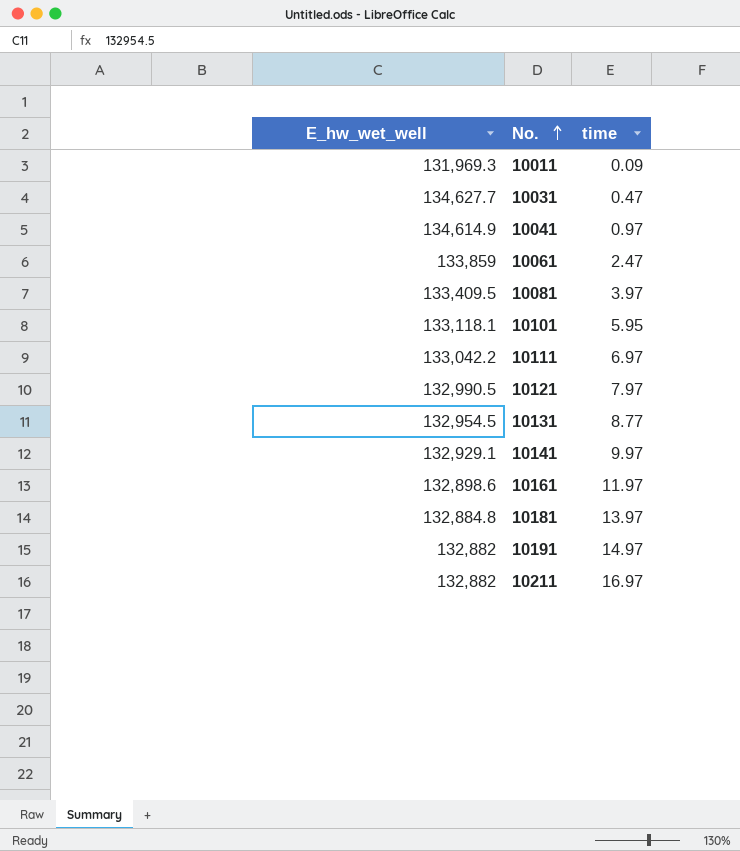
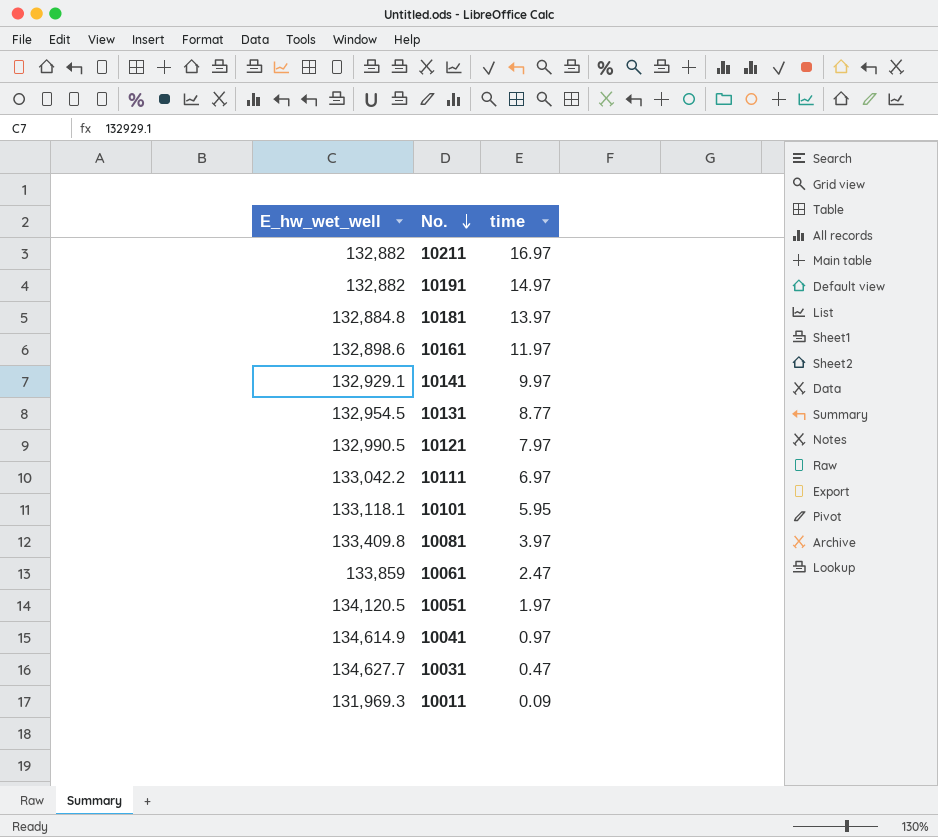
row order: No. ascending -> No. descending
10081 | E_hw_wet_well: 133,409.5 -> 133,409.8
row 10051: none -> 134,120.5 | 1.97

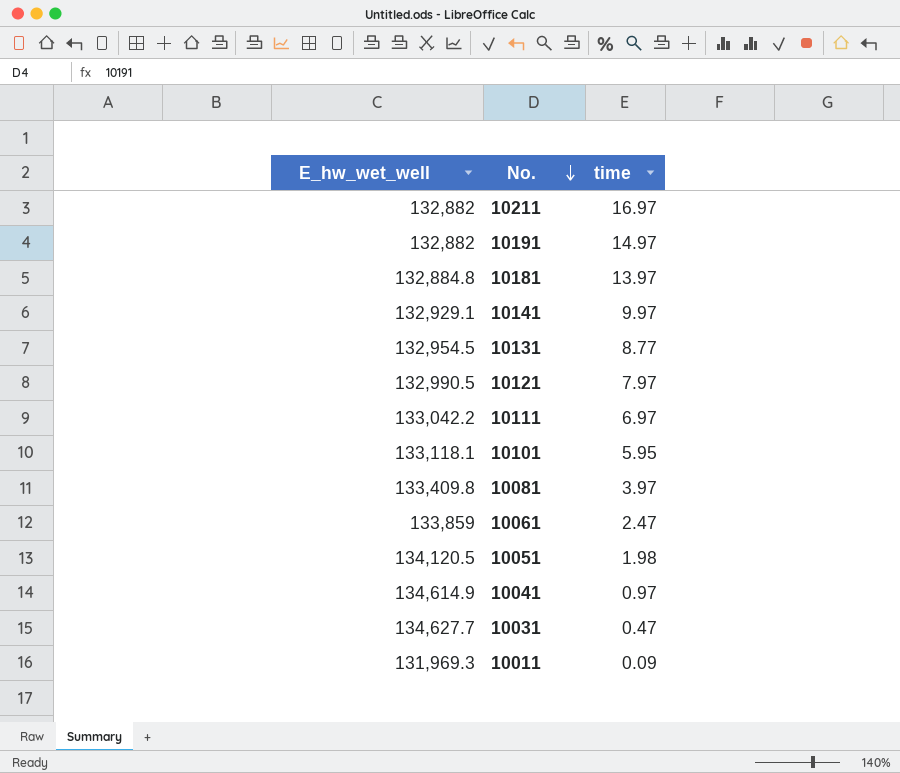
row 10161: 132,898.6 | 11.97 -> none
10051 | time: 1.97 -> 1.98

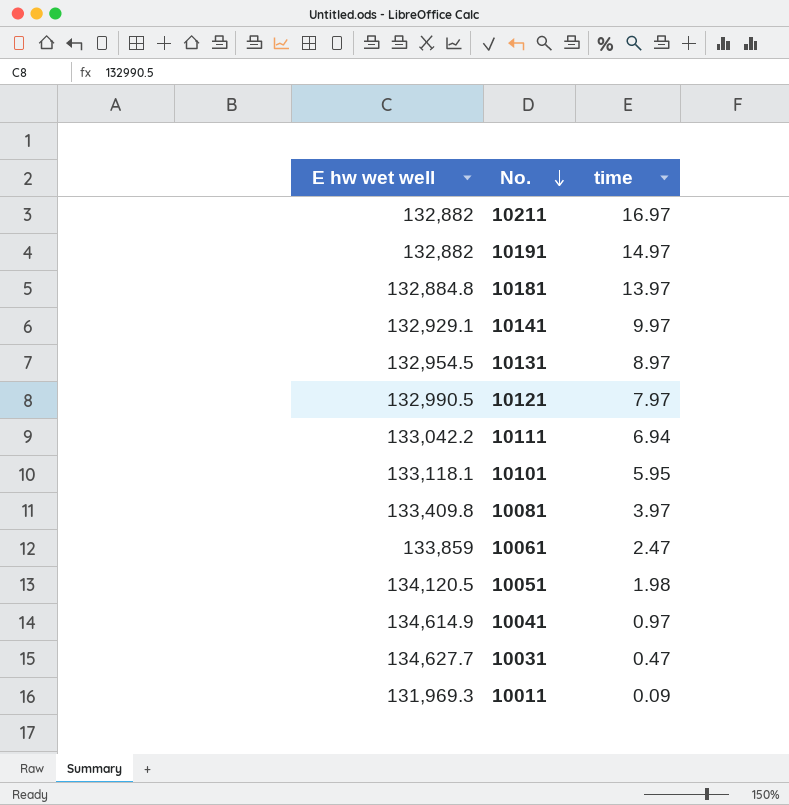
column name: E_hw_wet_well -> E hw wet well
10131 | time: 8.77 -> 8.97
10111 | time: 6.97 -> 6.94

